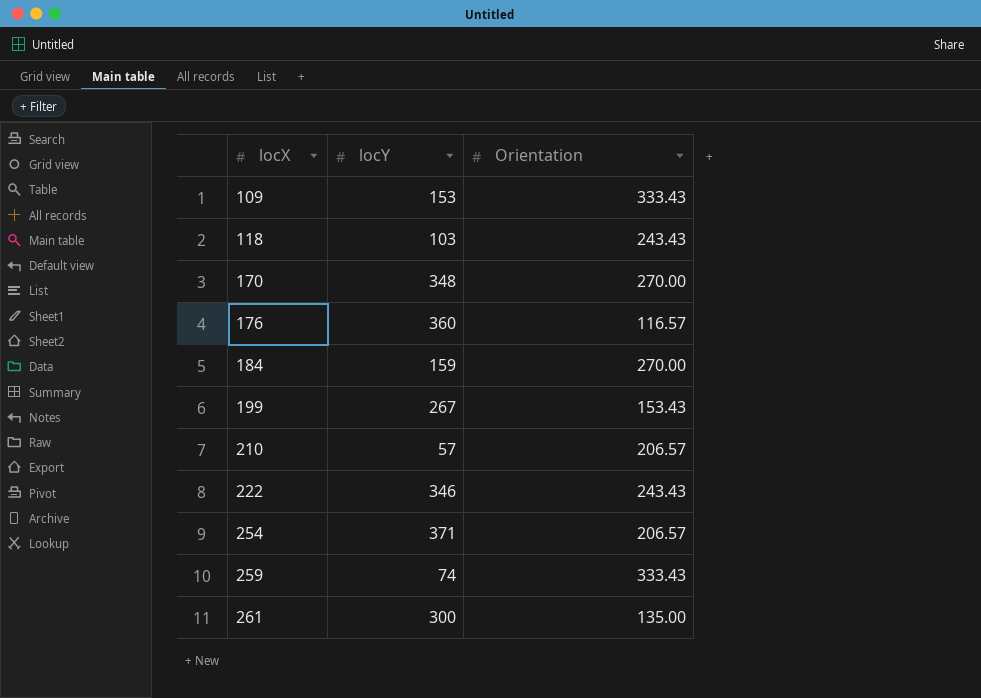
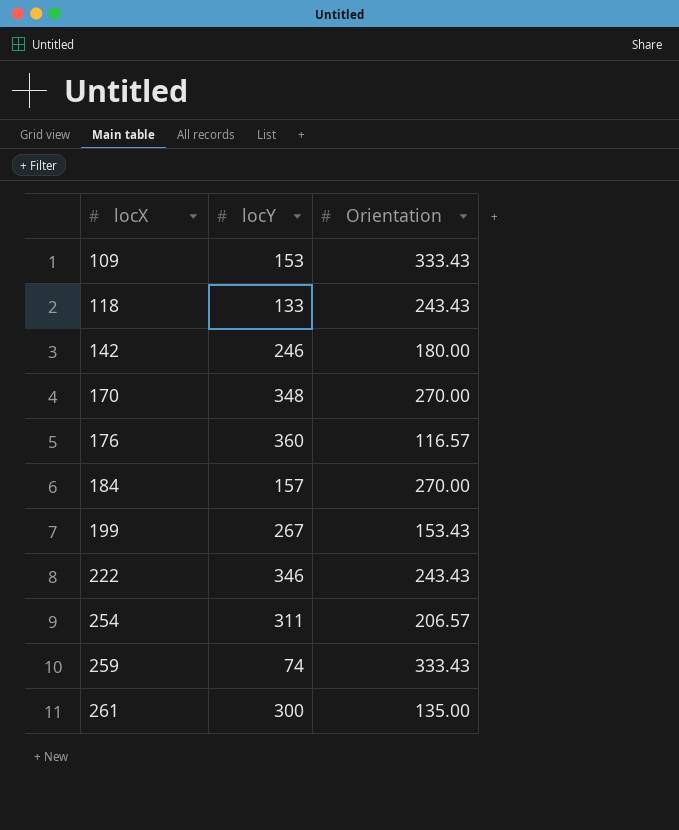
row 210: 57 | 206.57 -> none
118 | locY: 103 -> 133
row 142: none -> 246 | 180.00
184 | locY: 159 -> 157
254 | locY: 371 -> 311

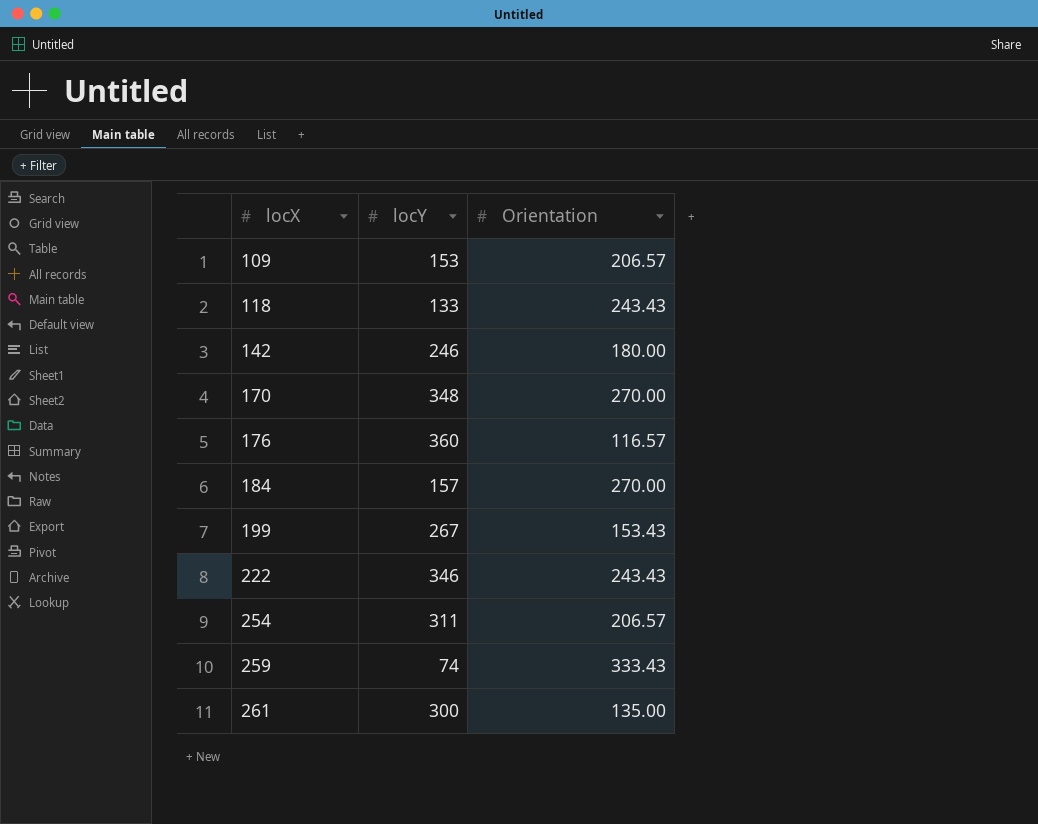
109 | Orientation: 333.43 -> 206.57

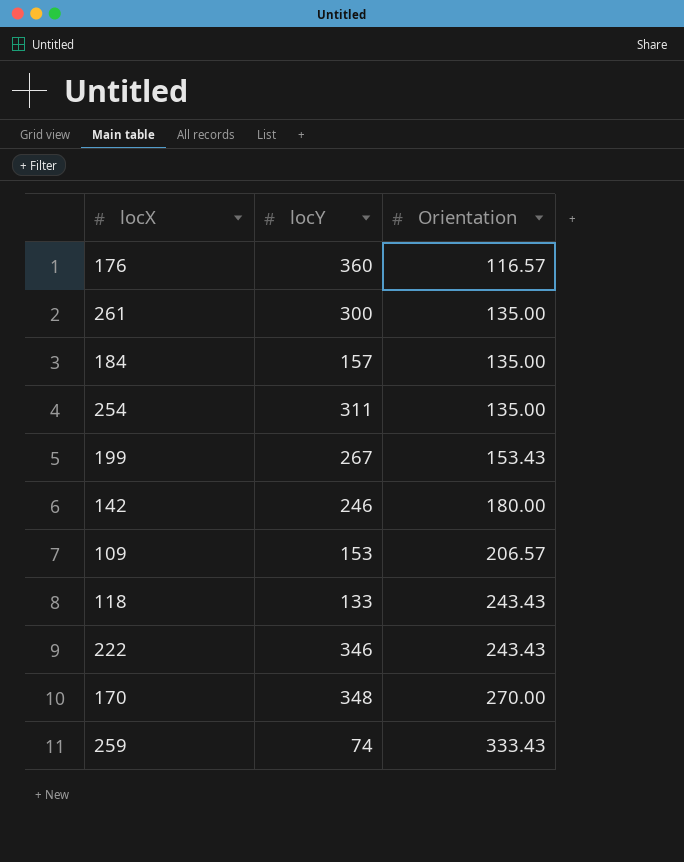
row order: locX ascending -> Orientation ascending
184 | Orientation: 270.00 -> 135.00
254 | Orientation: 206.57 -> 135.00

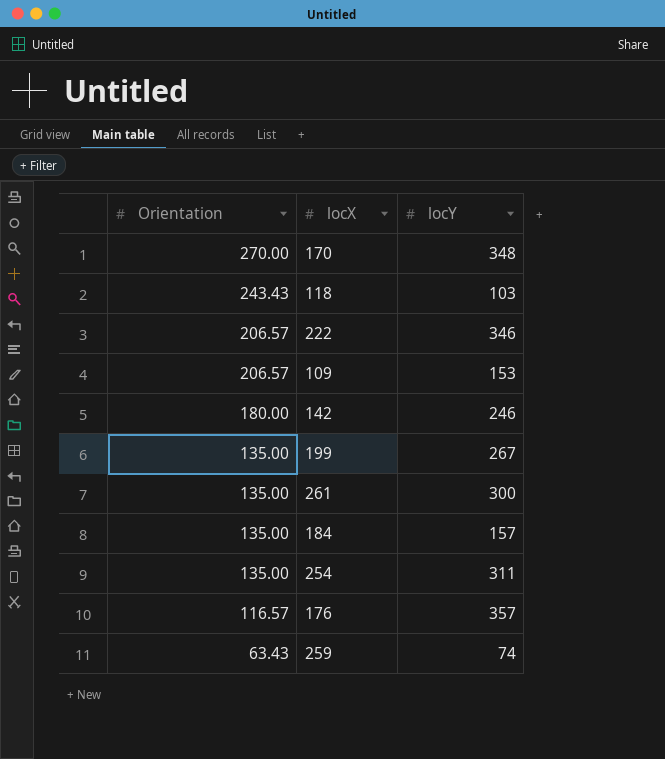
row order: Orientation ascending -> Orientation descending
column Orientation | position: 3 -> 1
118 | locY: 133 -> 103
222 | Orientation: 243.43 -> 206.57
199 | Orientation: 153.43 -> 135.00
176 | locY: 360 -> 357
259 | Orientation: 333.43 -> 63.43

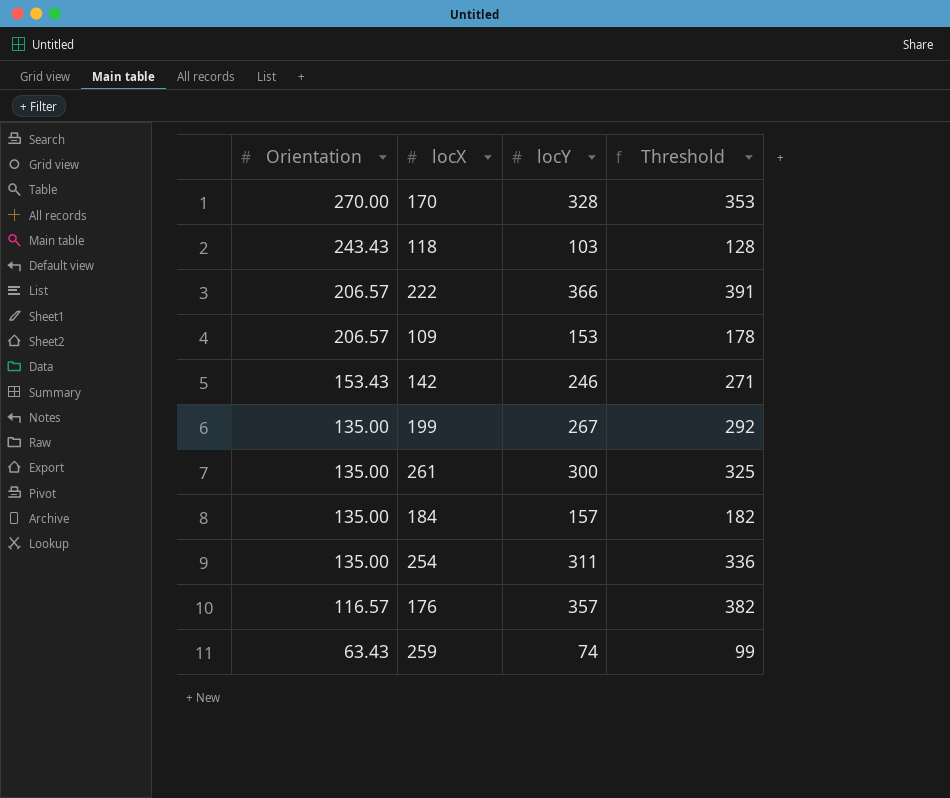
column Threshold | formula: none -> [locY] + 25
170 | locY: 348 -> 328
222 | locY: 346 -> 366
142 | Orientation: 180.00 -> 153.43

